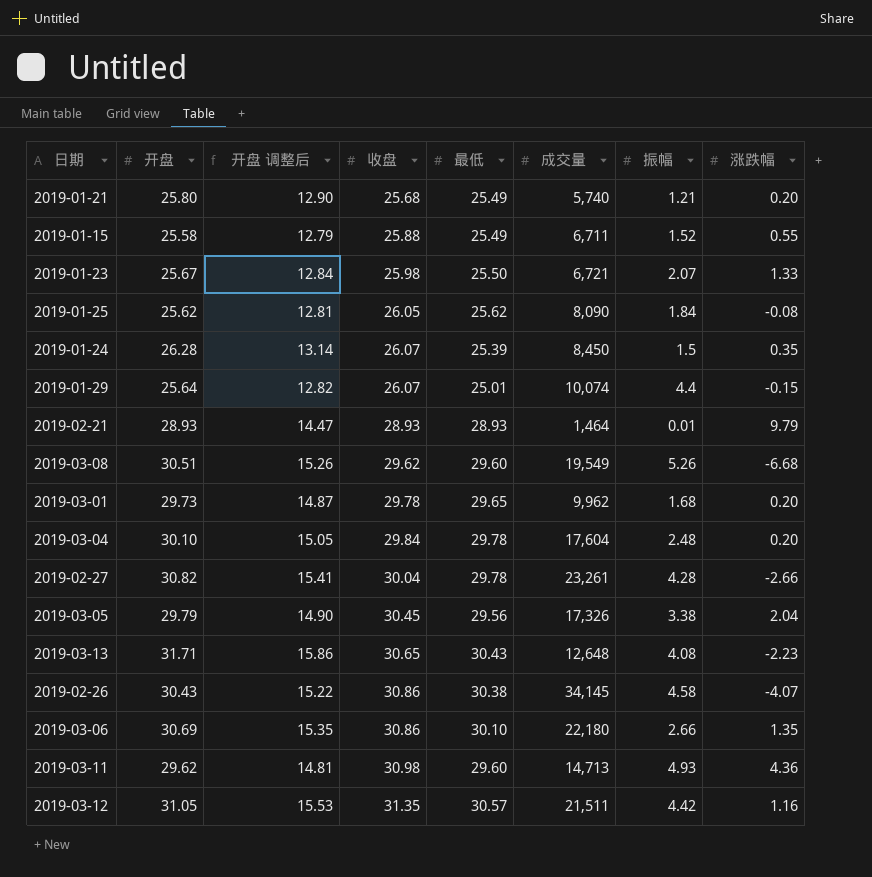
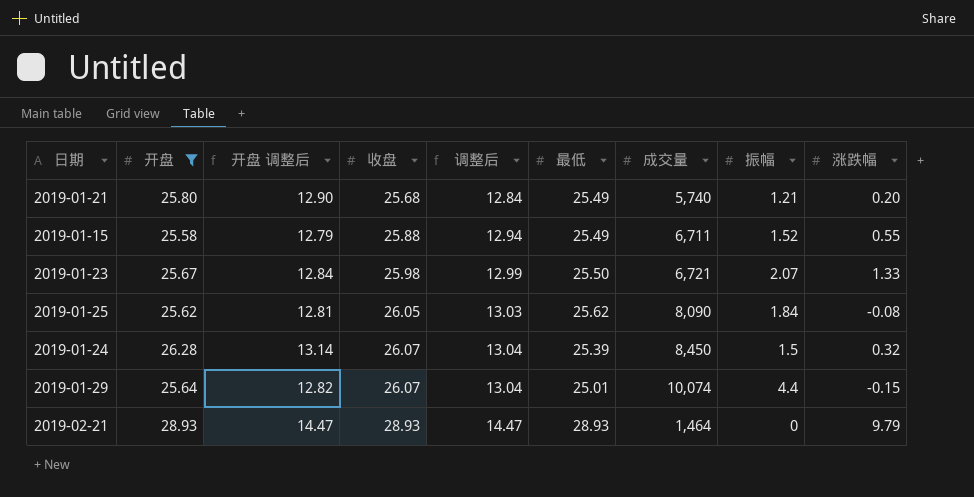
filter: none -> 开盘 <= 28.93
column 调整后 | formula: none -> [收盘] * 0.5
2019-01-24 | 涨跌幅: 0.35 -> 0.32
2019-02-21 | 振幅: 0.01 -> 0

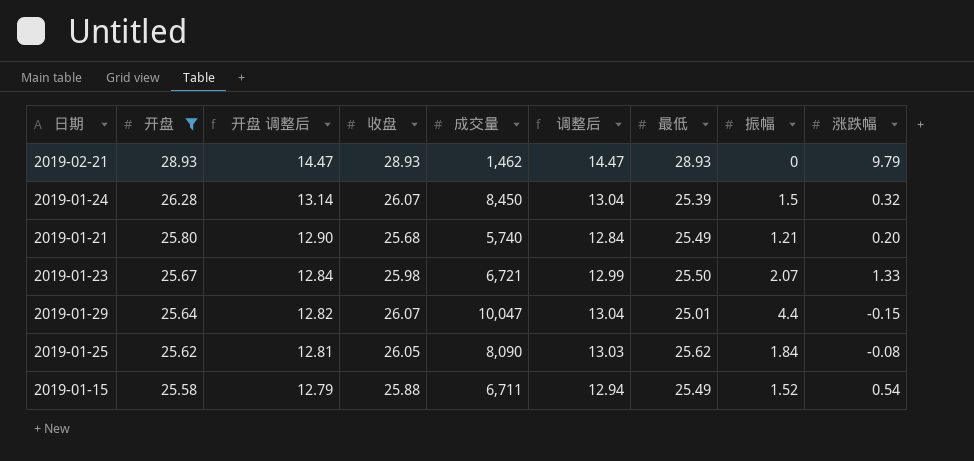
row order: 收盘 ascending -> 开盘 descending
column 成交量 | position: 7 -> 5
2019-02-21 | 成交量: 1,464 -> 1,462
2019-01-29 | 成交量: 10,074 -> 10,047
2019-01-15 | 涨跌幅: 0.55 -> 0.54

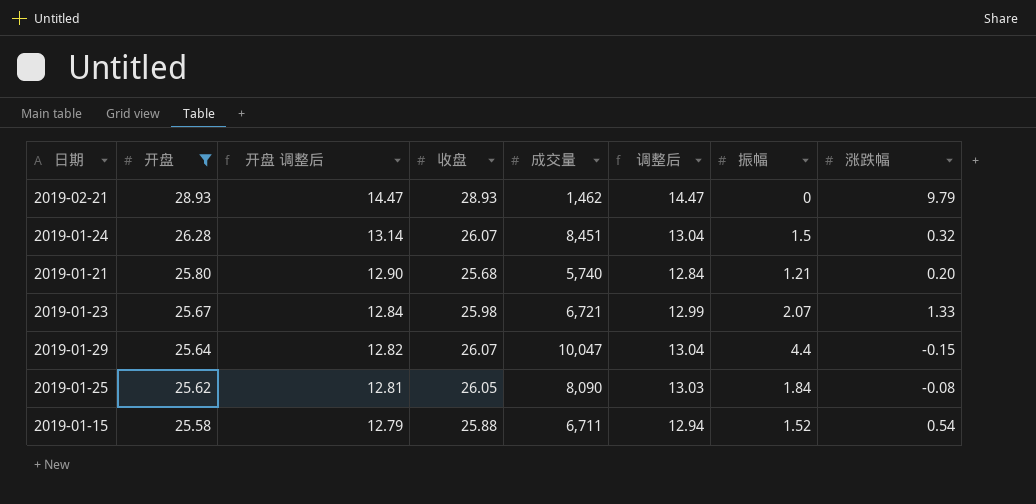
column 最低 | position: 7 -> none
2019-01-24 | 成交量: 8,450 -> 8,451

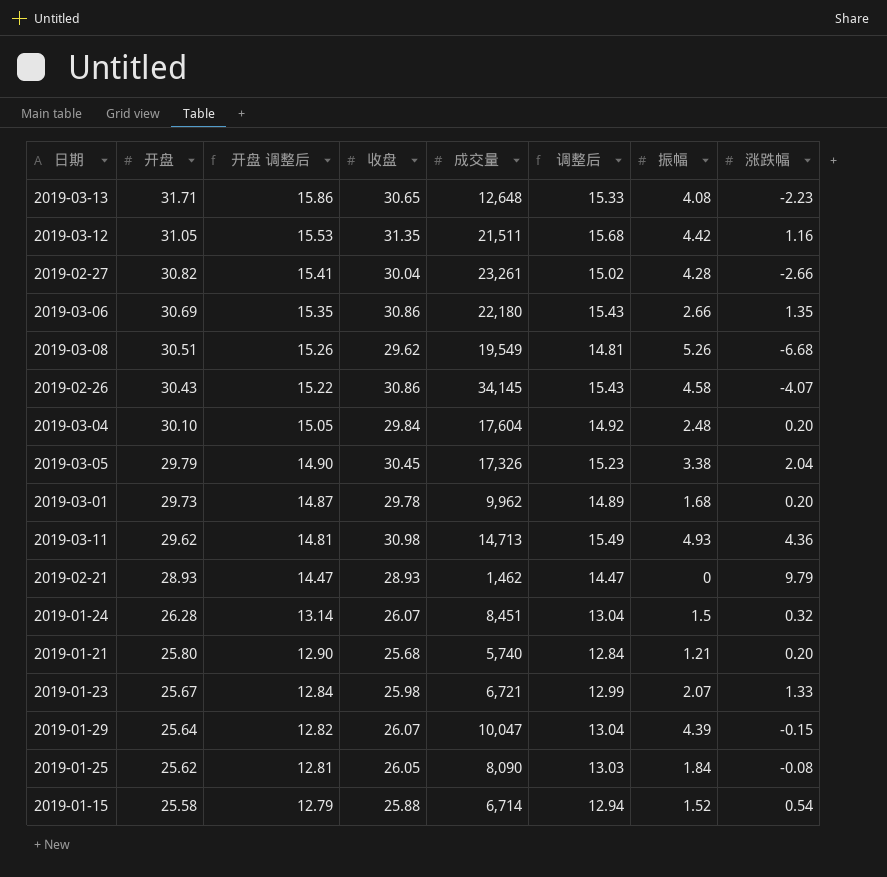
filter: 开盘 <= 28.93 -> none
2019-01-29 | 振幅: 4.4 -> 4.39
2019-01-15 | 成交量: 6,711 -> 6,714

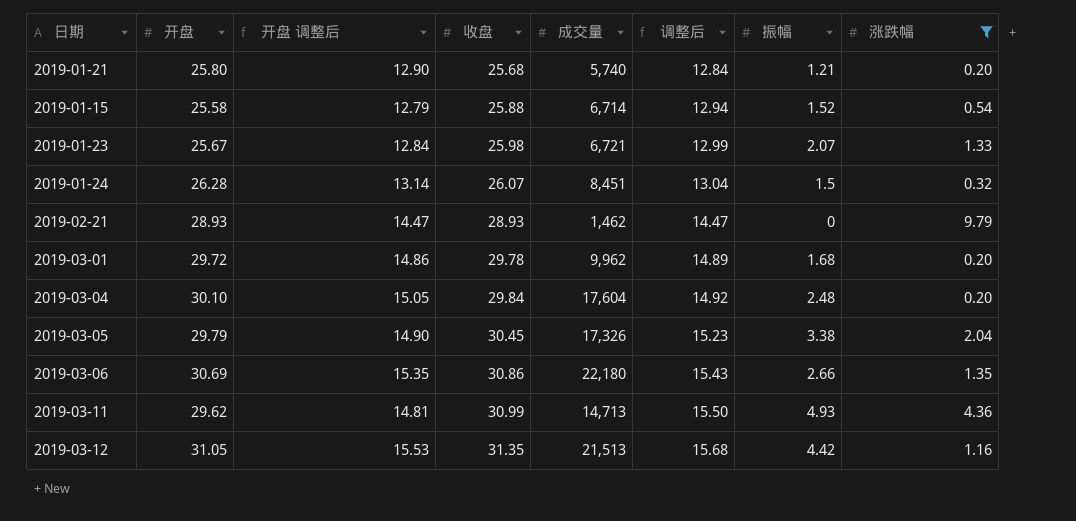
filter: none -> 涨跌幅 >= 0.20
row order: 开盘 descending -> 收盘 ascending
2019-03-01 | 开盘: 29.73 -> 29.72
2019-03-01 | 开盘 调整后: 14.87 -> 14.86
2019-03-11 | 收盘: 30.98 -> 30.99
2019-03-11 | 调整后: 15.49 -> 15.50
2019-03-12 | 成交量: 21,511 -> 21,513

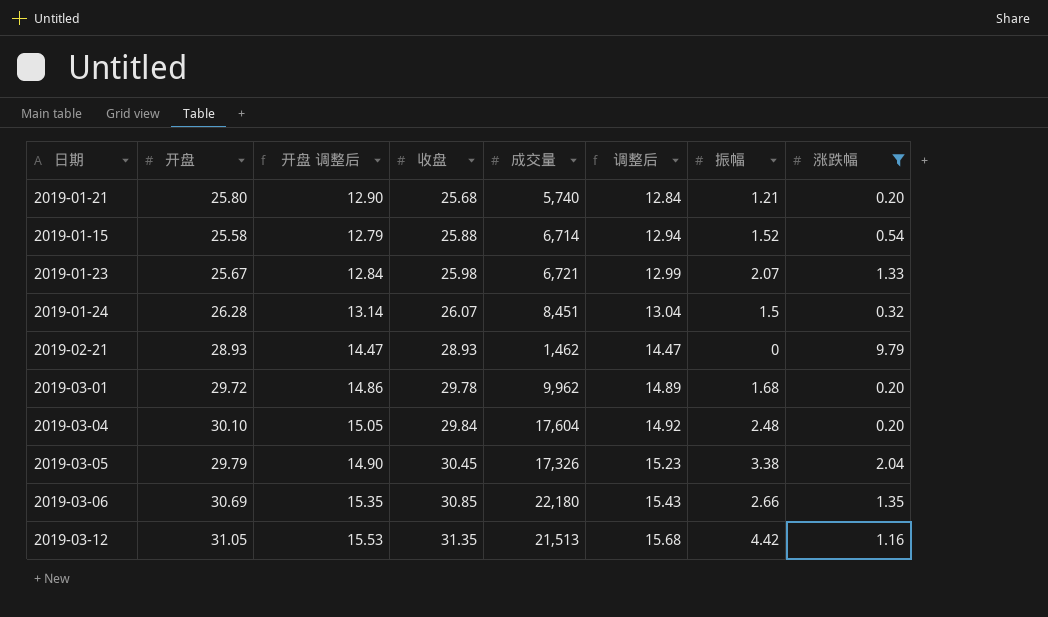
row 2019-03-11: 29.62 | 14.81 | 30.99 | 14,713 | 15.50 | 4.93 | 4.36 -> none
2019-03-06 | 收盘: 30.86 -> 30.85

